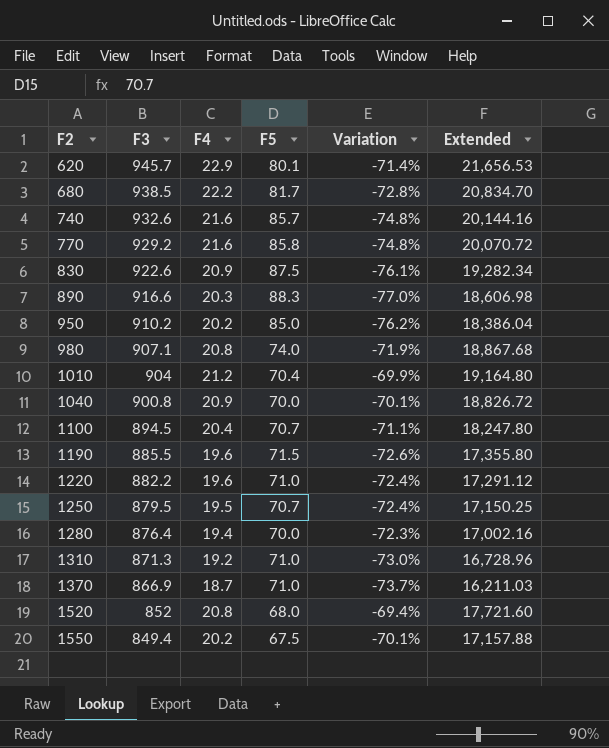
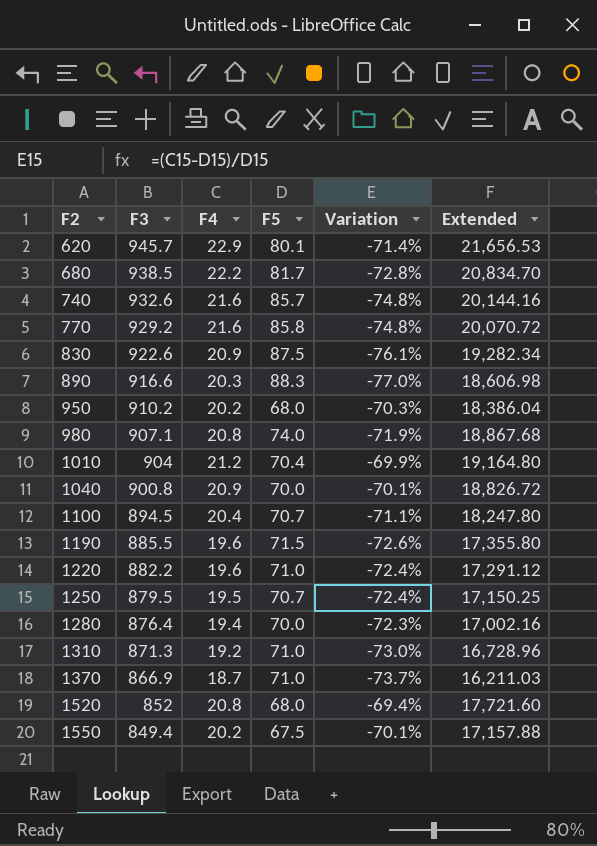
950 | F5: 85.0 -> 68.0
950 | Variation: -76.2% -> -70.3%

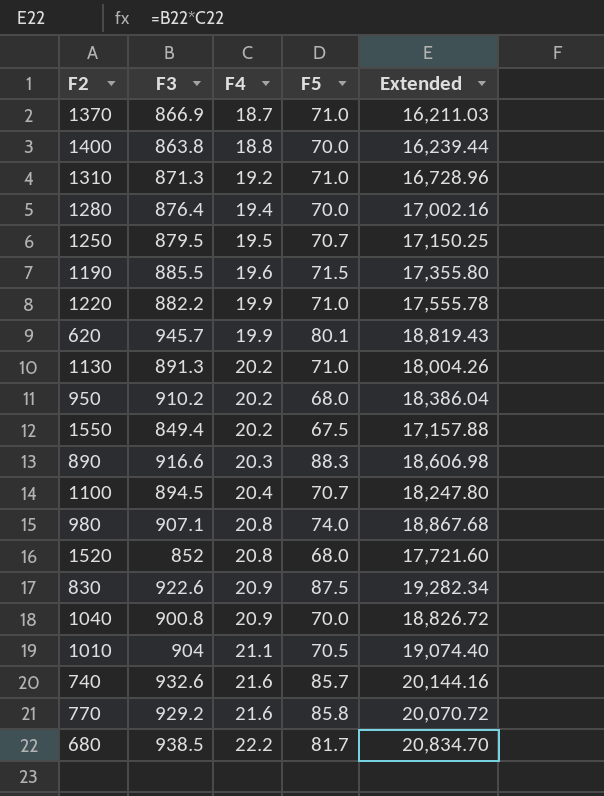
row order: F2 ascending -> F4 ascending
column Variation | formula: ([F4] - [F5]) / [F5] -> none
row 1400: none -> 863.8 | 18.8 | 70.0 | 16,239.44
1220 | F4: 19.6 -> 19.9
1220 | Extended: 17,291.12 -> 17,555.78
620 | F4: 22.9 -> 19.9
620 | Extended: 21,656.53 -> 18,819.43
row 1130: none -> 891.3 | 20.2 | 71.0 | 18,004.26
1010 | F4: 21.2 -> 21.1
1010 | F5: 70.4 -> 70.5
1010 | Extended: 19,164.80 -> 19,074.40

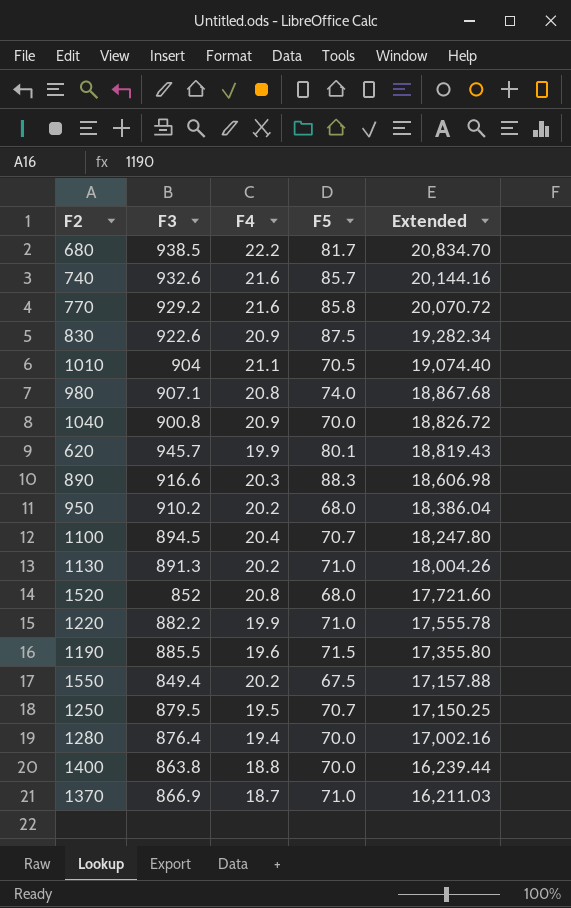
row order: F4 ascending -> Extended descending
row 1310: 871.3 | 19.2 | 71.0 | 16,728.96 -> none

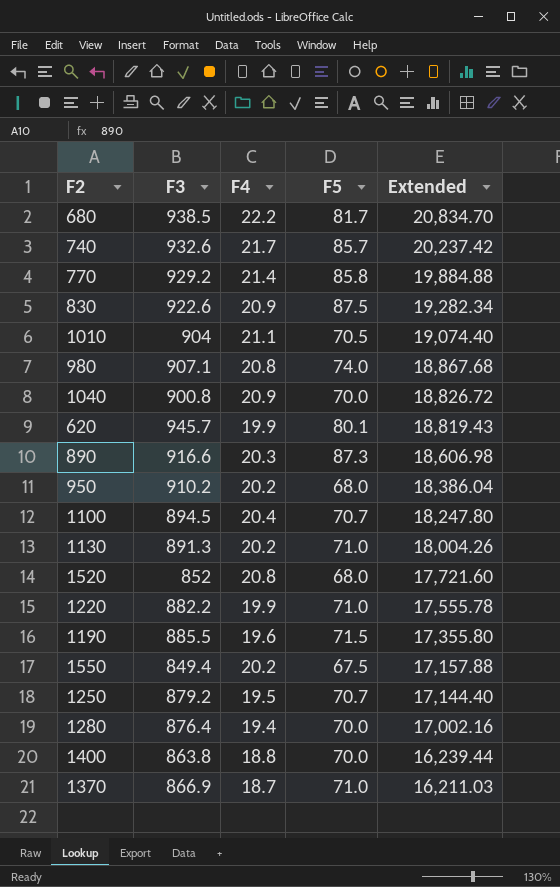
740 | F4: 21.6 -> 21.7
740 | Extended: 20,144.16 -> 20,237.42
770 | F4: 21.6 -> 21.4
770 | Extended: 20,070.72 -> 19,884.88
890 | F5: 88.3 -> 87.3
1250 | F3: 879.5 -> 879.2
1250 | Extended: 17,150.25 -> 17,144.40

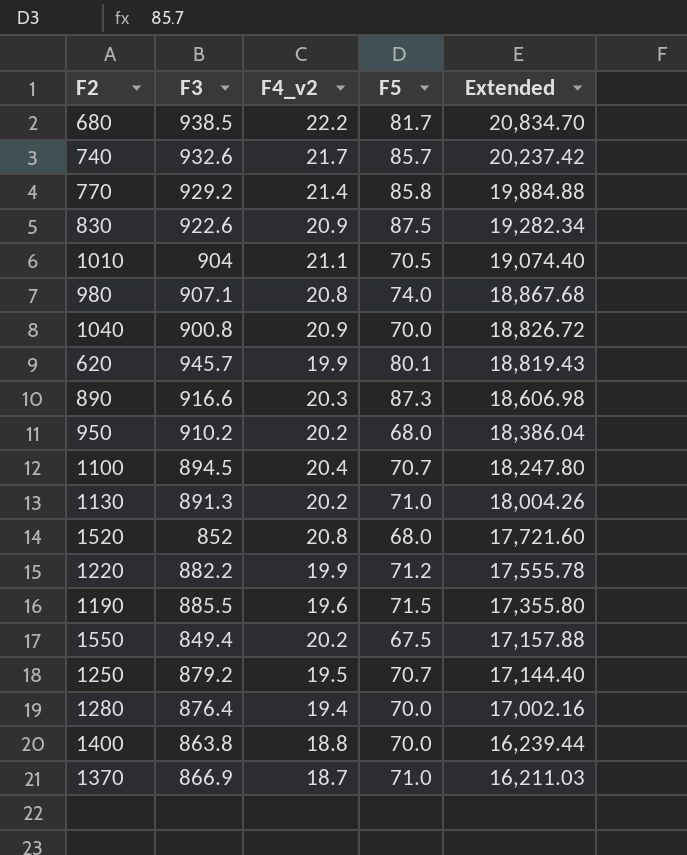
column name: F4 -> F4_v2
1220 | F5: 71.0 -> 71.2

